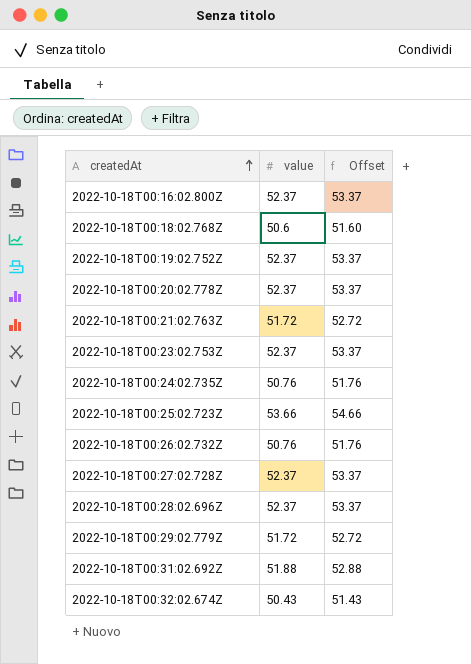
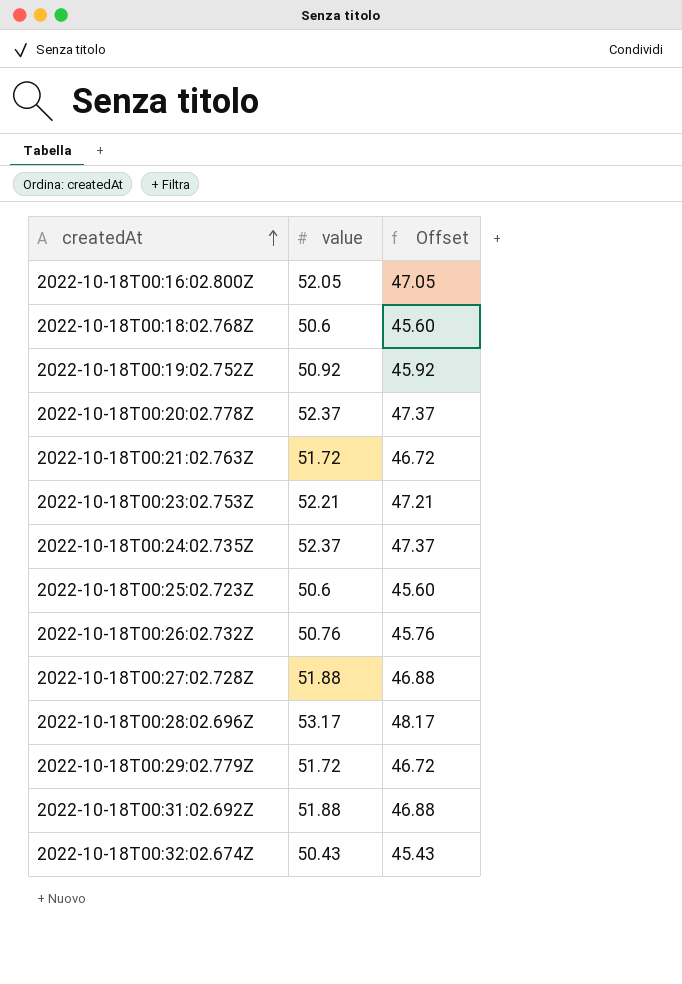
column Offset | formula: [value] + 1 -> [value] - 5
2022-10-18T00:16:02.800Z | value: 52.37 -> 52.05
2022-10-18T00:19:02.752Z | value: 52.37 -> 50.92
2022-10-18T00:23:02.753Z | value: 52.37 -> 52.21
2022-10-18T00:24:02.735Z | value: 50.76 -> 52.37
2022-10-18T00:25:02.723Z | value: 53.66 -> 50.6
2022-10-18T00:27:02.728Z | value: 52.37 -> 51.88
2022-10-18T00:28:02.696Z | value: 52.37 -> 53.17

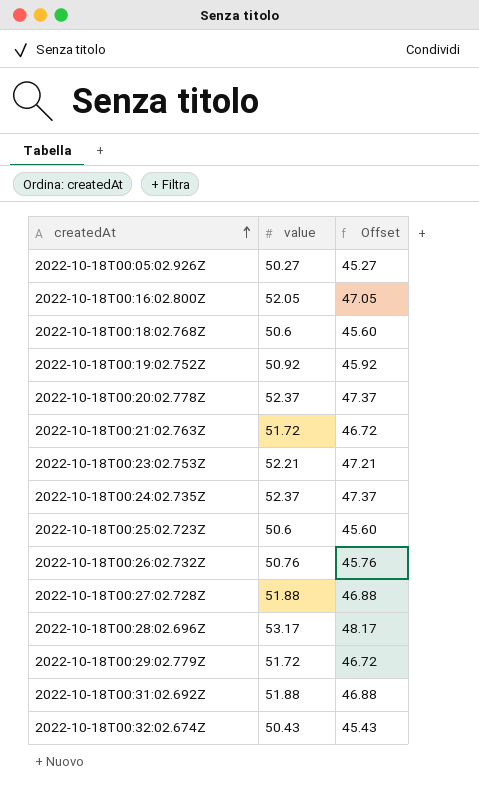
row 2022-10-18T00:05:02.926Z: none -> 50.27 | 45.27

